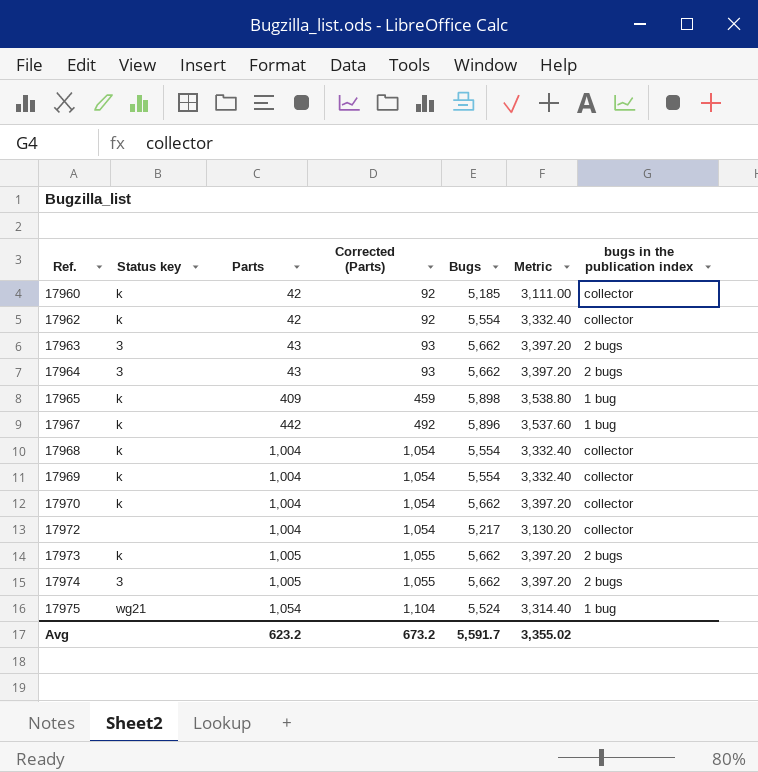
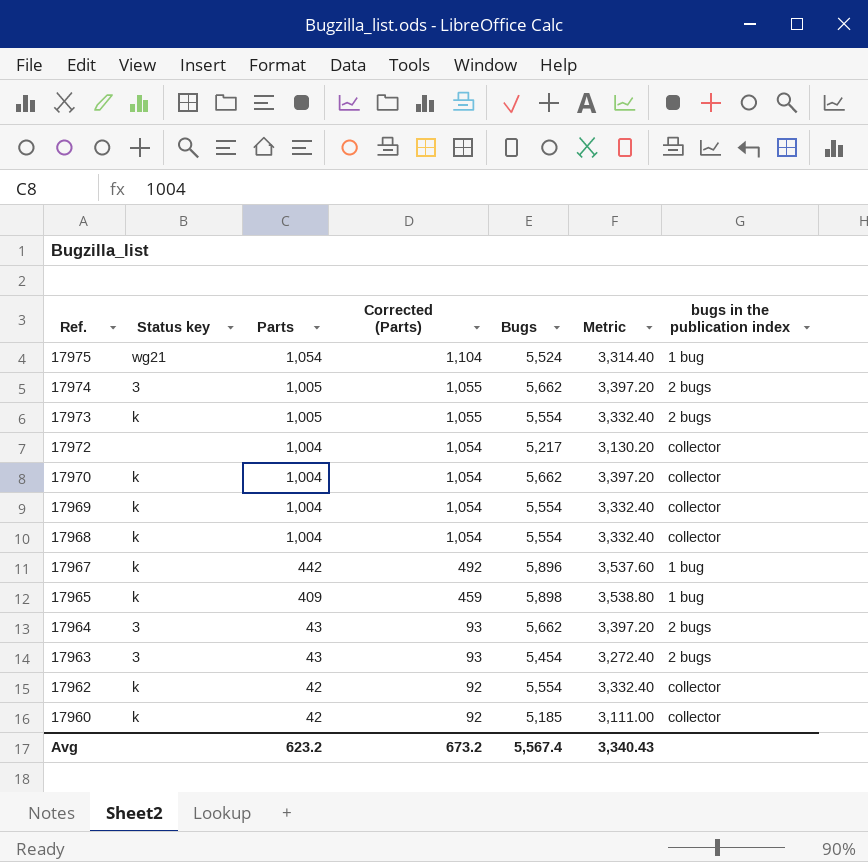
row order: Ref. ascending -> Ref. descending
17973 | Bugs: 5,662 -> 5,554
17973 | Metric: 3,397.20 -> 3,332.40
17963 | Bugs: 5,662 -> 5,454
17963 | Metric: 3,397.20 -> 3,272.40
Avg | Bugs: 5,591.7 -> 5,567.4
Avg | Metric: 3,355.02 -> 3,340.43

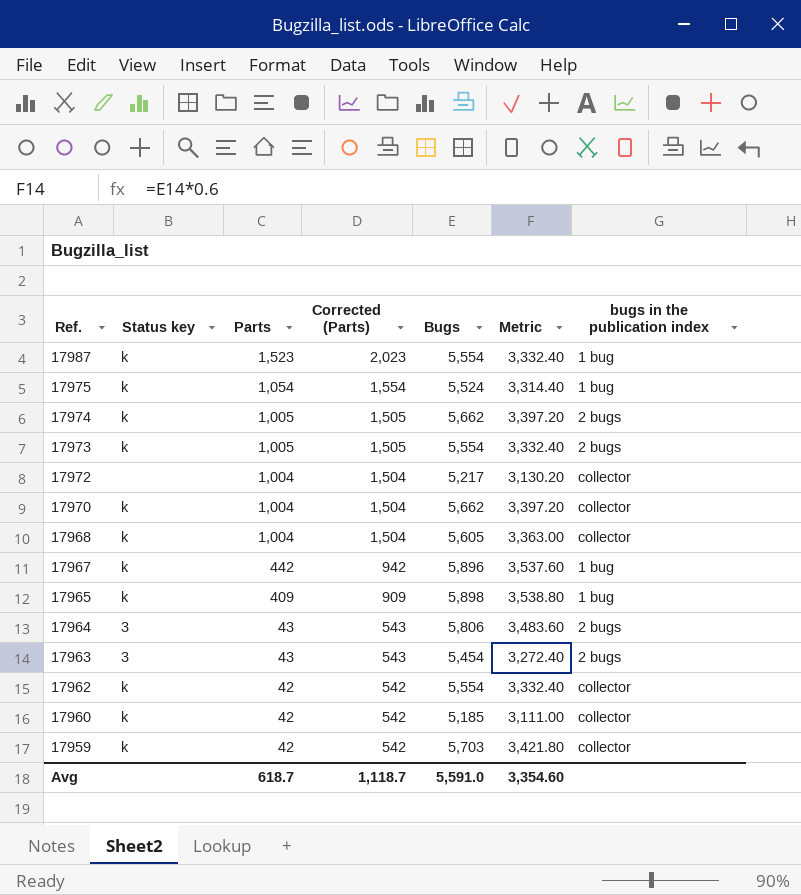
column Corrected (Parts) | formula: [Parts] + 50 -> [Parts] + 500
row 17969: k | 1,004 | 1,054 | 5,554 | 3,332.40 | collector -> none
row 17987: none -> k | 1,523 | 2,023 | 5,554 | 3,332.40 | 1 bug
17975 | Status key: wg21 -> k
17974 | Status key: 3 -> k
17968 | Bugs: 5,554 -> 5,605
17968 | Metric: 3,332.40 -> 3,363.00
17964 | Bugs: 5,662 -> 5,806
17964 | Metric: 3,397.20 -> 3,483.60
row 17959: none -> k | 42 | 542 | 5,703 | 3,421.80 | collector
Avg | Parts: 623.2 -> 618.7
Avg | Corrected (Parts): 673.2 -> 1,118.7
Avg | Bugs: 5,567.4 -> 5,591.0
Avg | Metric: 3,340.43 -> 3,354.60

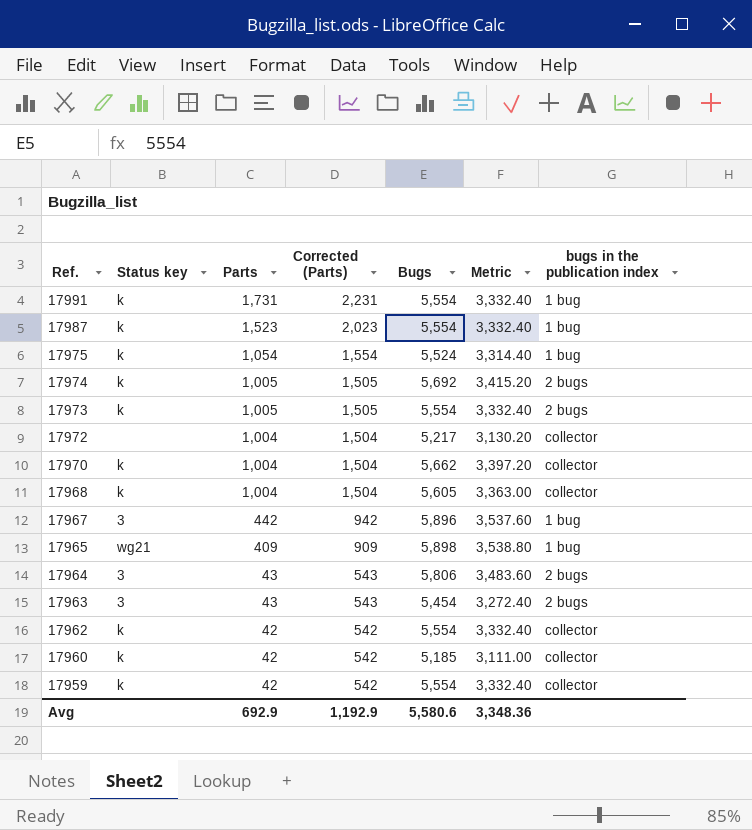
row 17991: none -> k | 1,731 | 2,231 | 5,554 | 3,332.40 | 1 bug
17974 | Bugs: 5,662 -> 5,692
17974 | Metric: 3,397.20 -> 3,415.20
17967 | Status key: k -> 3
17965 | Status key: k -> wg21
17959 | Bugs: 5,703 -> 5,554
17959 | Metric: 3,421.80 -> 3,332.40
Avg | Parts: 618.7 -> 692.9
Avg | Corrected (Parts): 1,118.7 -> 1,192.9
Avg | Bugs: 5,591.0 -> 5,580.6
Avg | Metric: 3,354.60 -> 3,348.36

